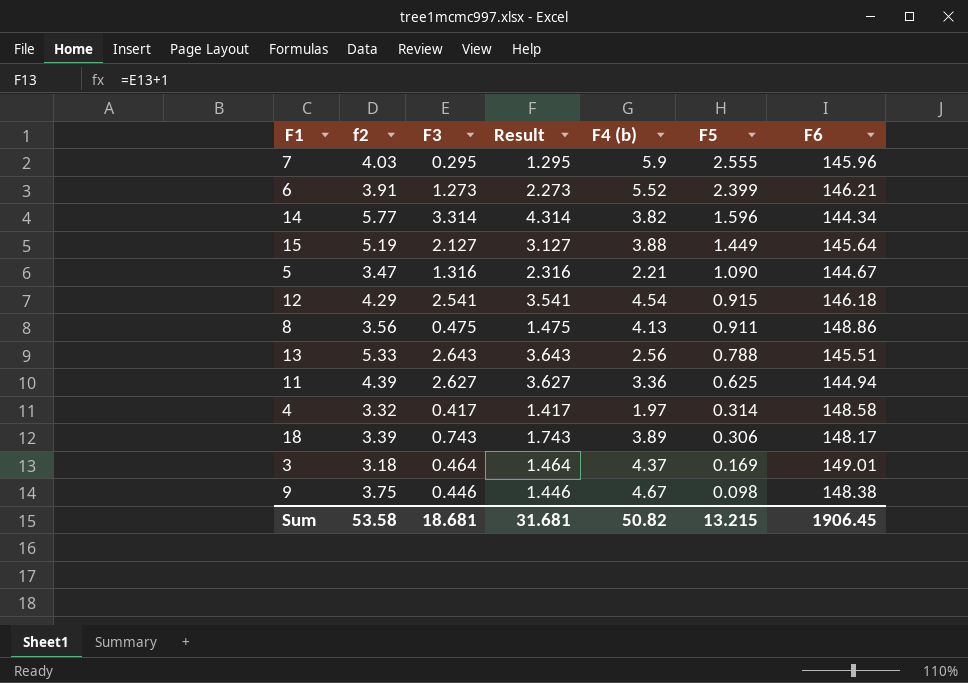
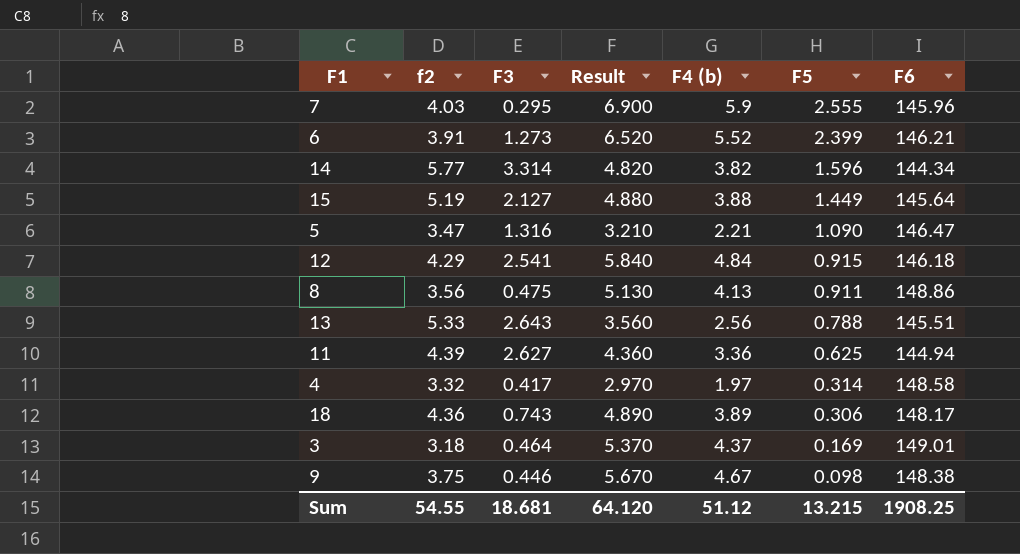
column Result | formula: [F3] + 1 -> [F4 (b)] + 1
5 | F6: 144.67 -> 146.47
12 | F4 (b): 4.54 -> 4.84
18 | f2: 3.39 -> 4.36
Sum | f2: 53.58 -> 54.55
Sum | Result: 31.681 -> 64.120
Sum | F4 (b): 50.82 -> 51.12
Sum | F6: 1906.45 -> 1908.25

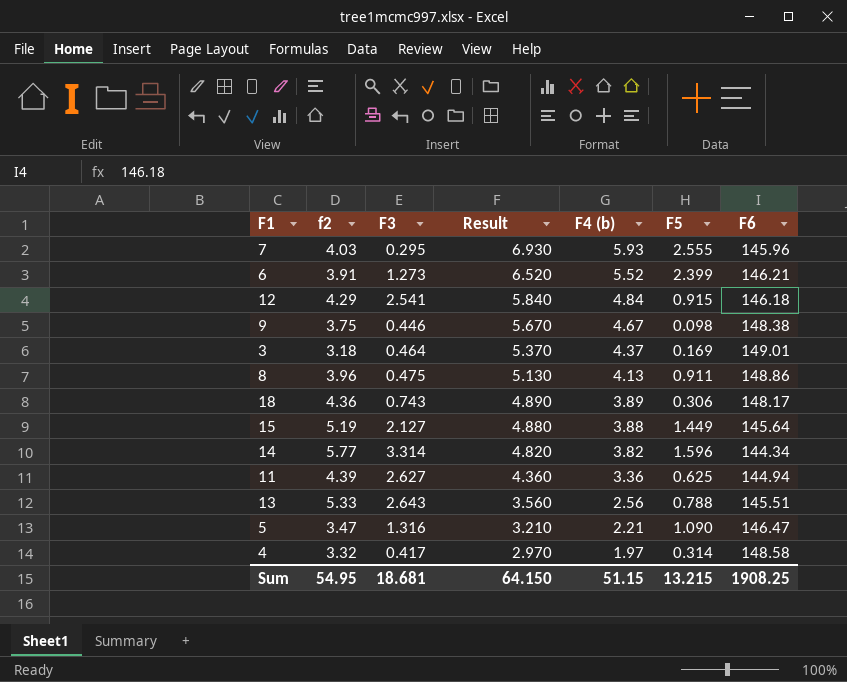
row order: F5 descending -> Result descending
7 | Result: 6.900 -> 6.930
7 | F4 (b): 5.9 -> 5.93
8 | f2: 3.56 -> 3.96
Sum | f2: 54.55 -> 54.95
Sum | Result: 64.120 -> 64.150
Sum | F4 (b): 51.12 -> 51.15

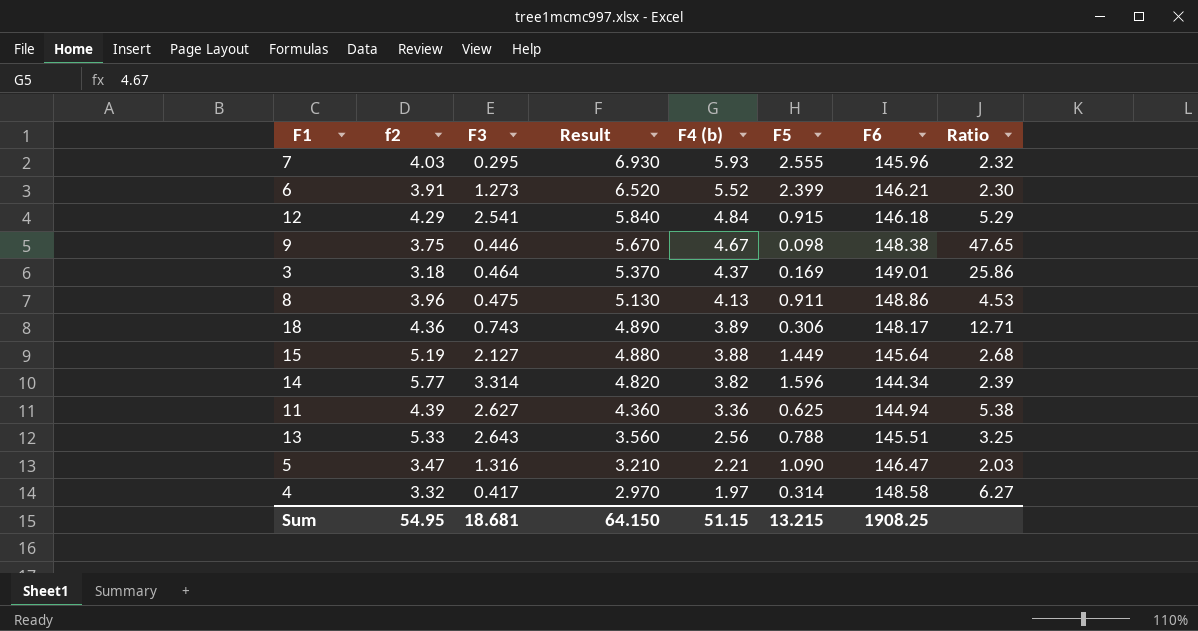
column Ratio | formula: none -> [F4 (b)] / [F5]

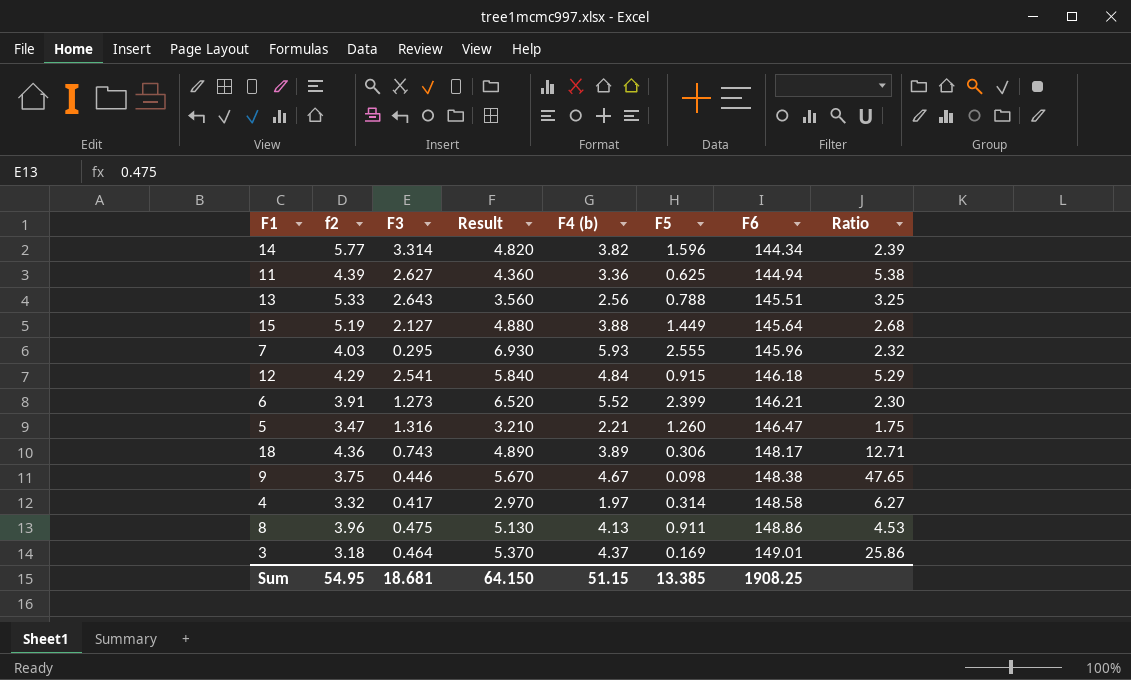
row order: Result descending -> F6 ascending
5 | F5: 1.090 -> 1.260
5 | Ratio: 2.03 -> 1.75
Sum | F5: 13.215 -> 13.385

